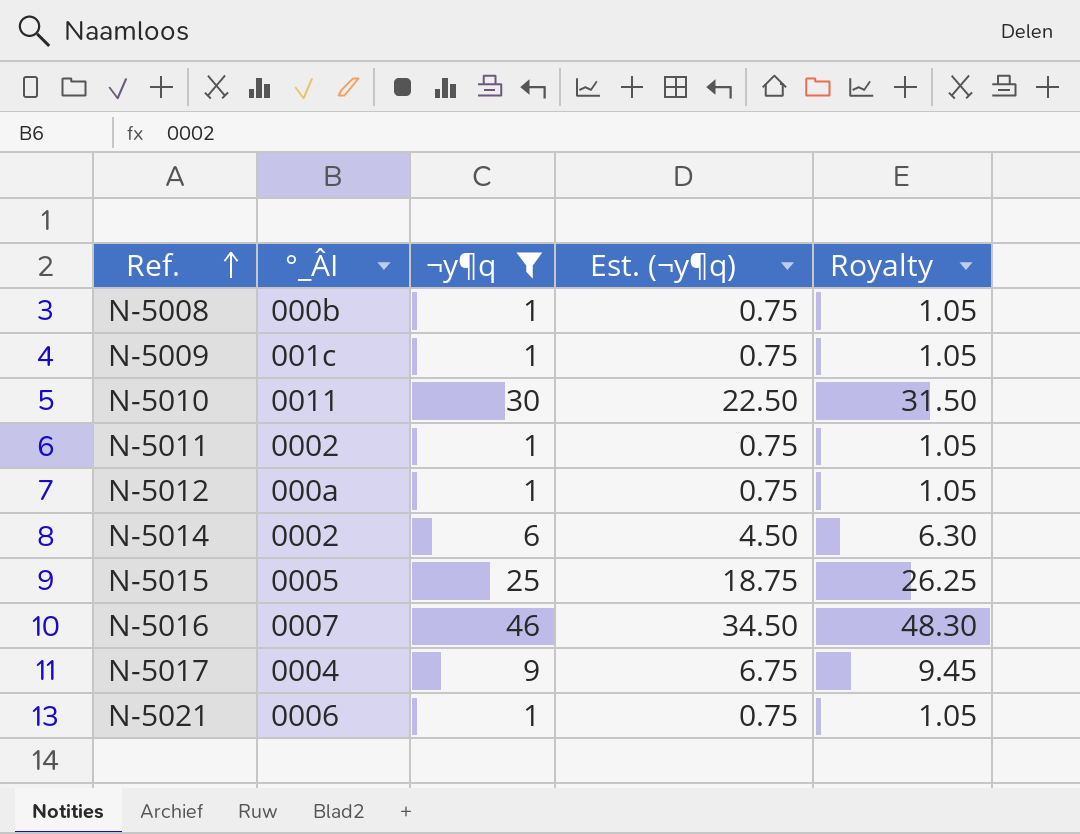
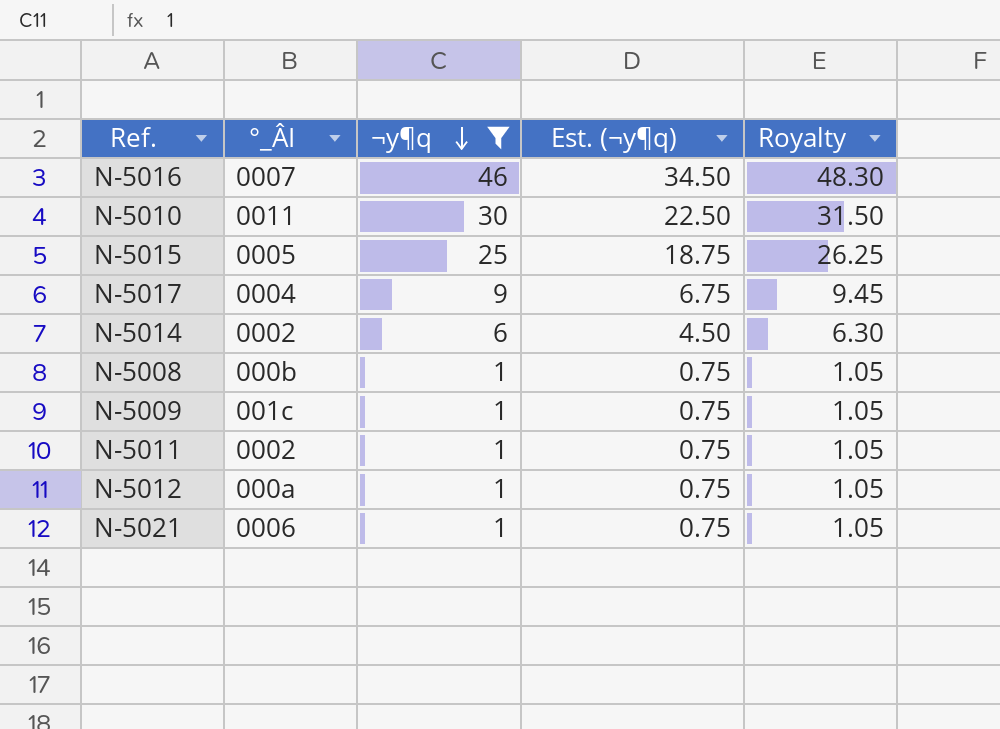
row order: Ref. ascending -> ¬y¶q descending

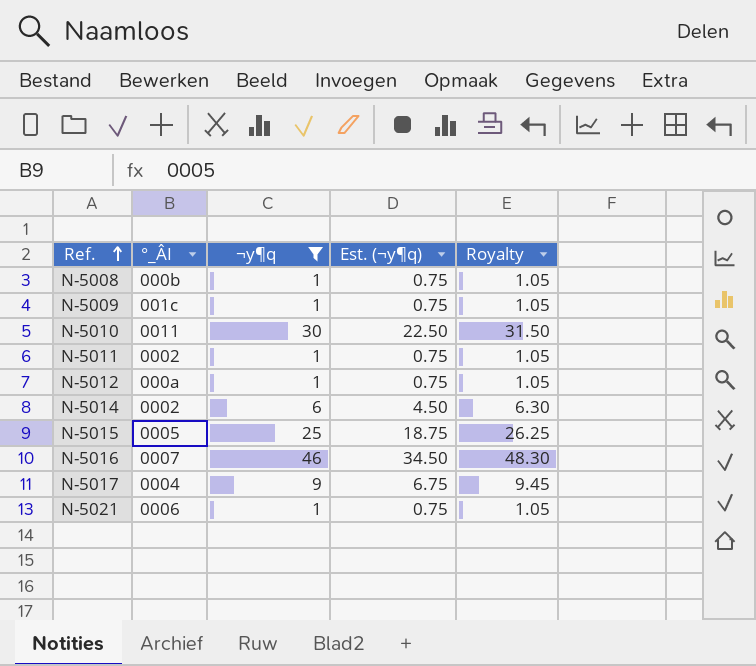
row order: ¬y¶q descending -> Ref. ascending

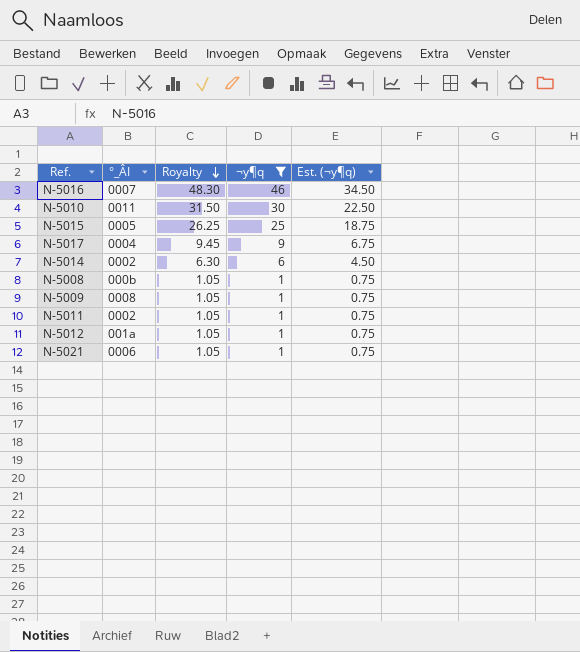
row order: Ref. ascending -> Royalty descending
column Royalty | position: 5 -> 3
N-5009 | °_ÂI: 001c -> 0008
N-5012 | °_ÂI: 000a -> 001a

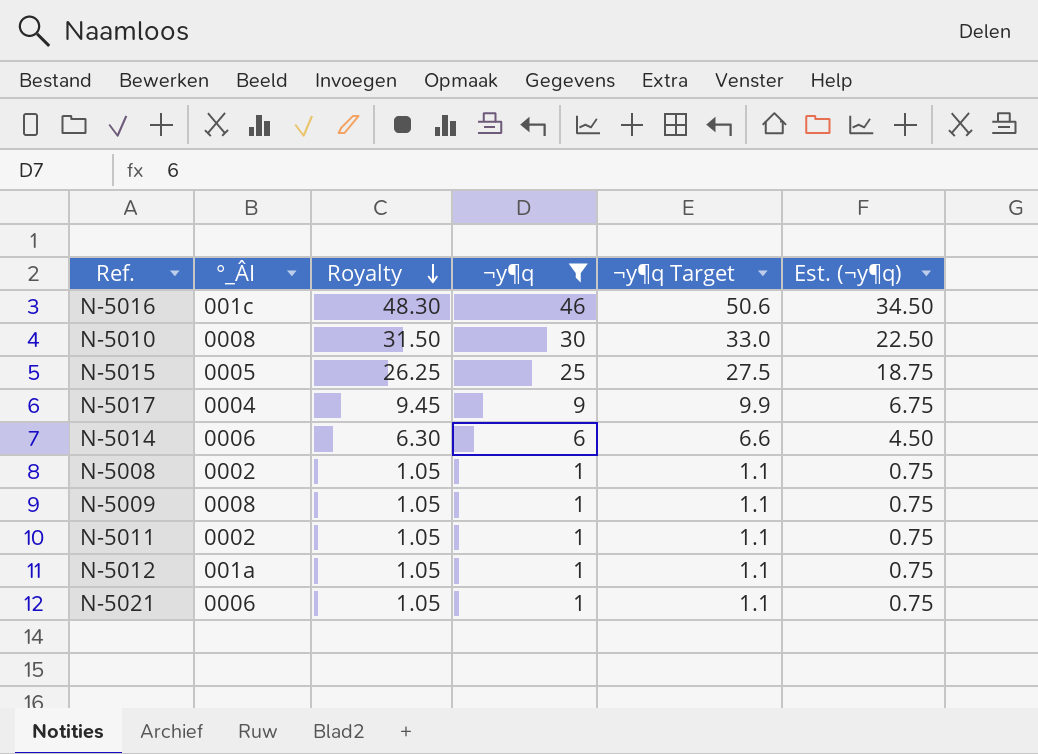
column ¬y¶q Target | formula: none -> [¬y¶q] * 1.1
N-5016 | °_ÂI: 0007 -> 001c
N-5010 | °_ÂI: 0011 -> 0008
N-5014 | °_ÂI: 0002 -> 0006
N-5008 | °_ÂI: 000b -> 0002

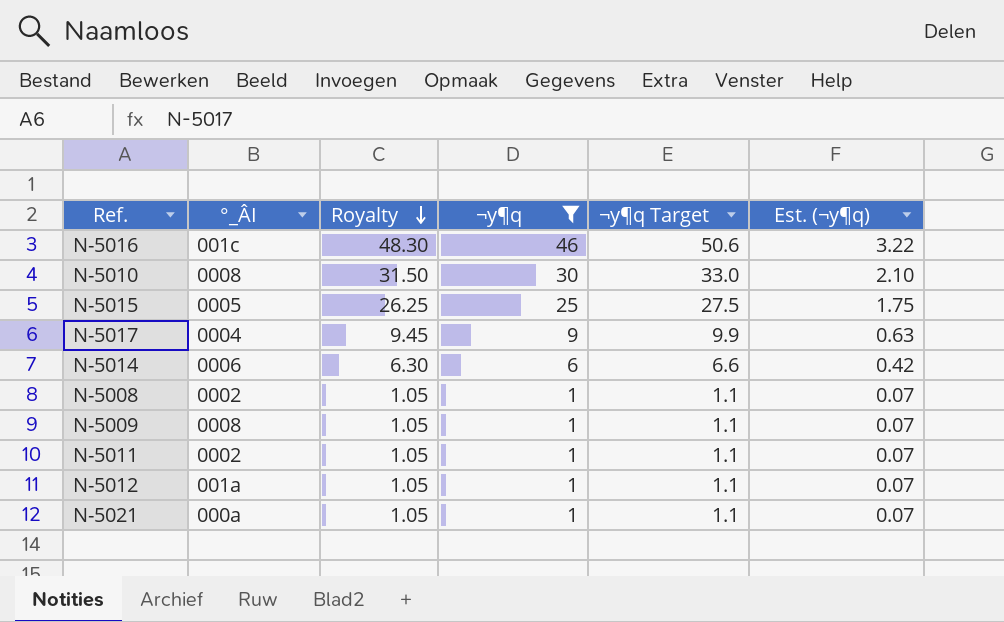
column Est. (¬y¶q) | formula: [¬y¶q] * 0.75 -> [¬y¶q] * 0.07
N-5021 | °_ÂI: 0006 -> 000a

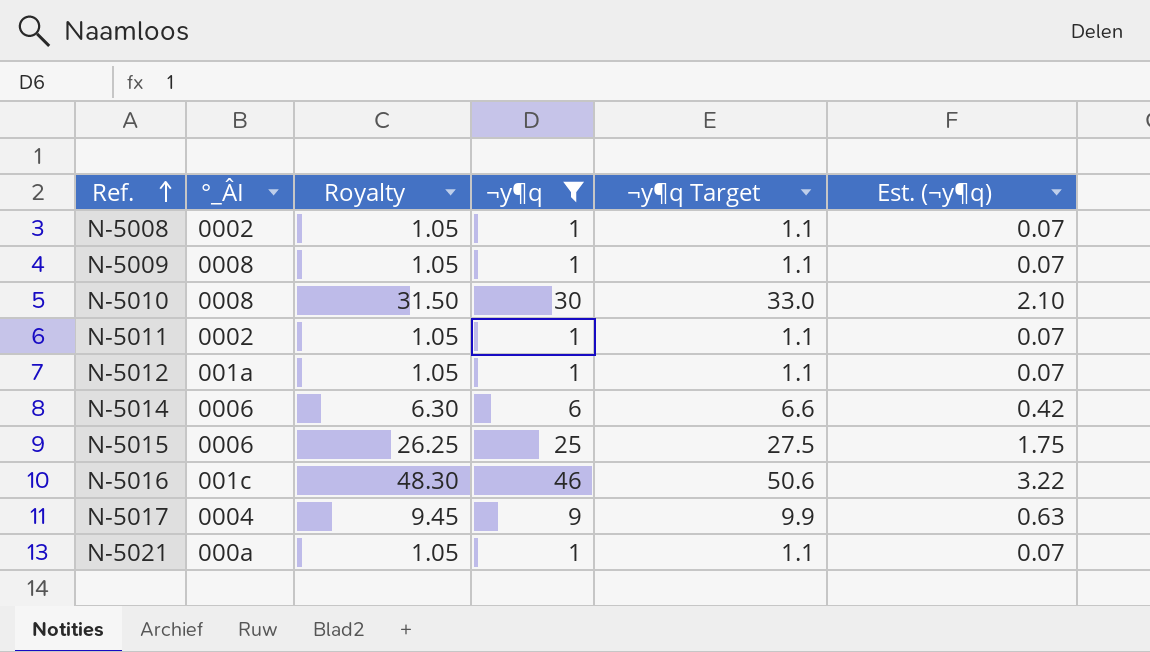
row order: Royalty descending -> Ref. ascending
N-5015 | °_ÂI: 0005 -> 0006

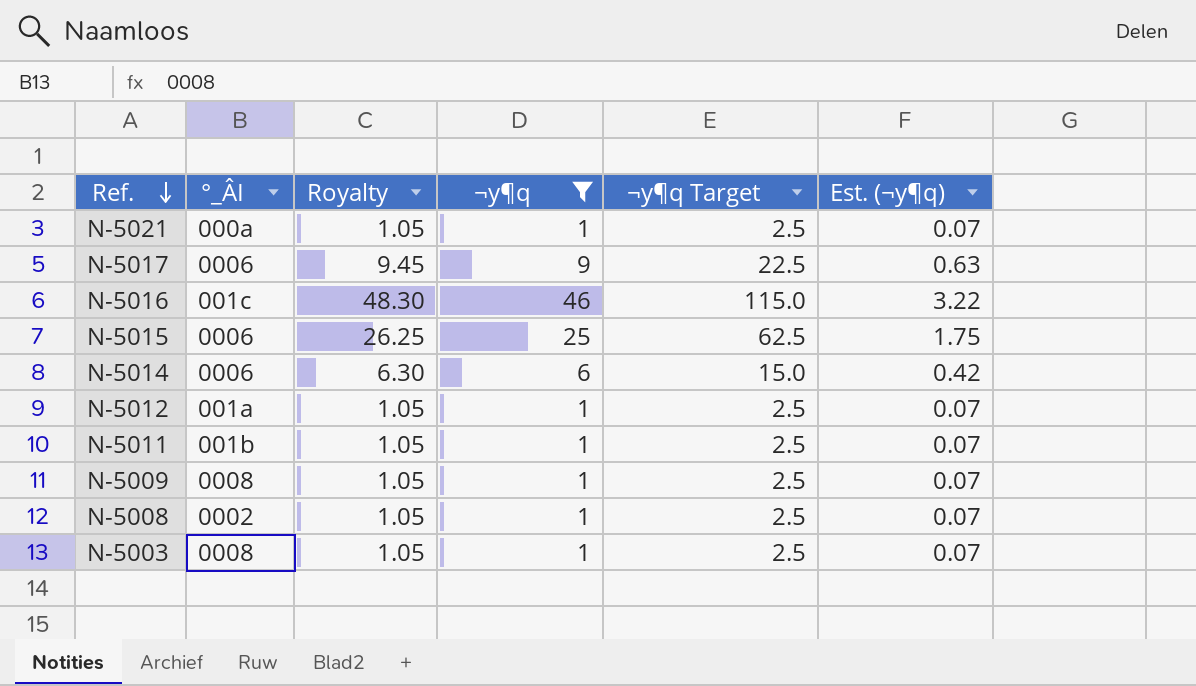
row order: Ref. ascending -> Ref. descending
column ¬y¶q Target | formula: [¬y¶q] * 1.1 -> [¬y¶q] * 2.5
row N-5010: 0008 | 31.50 | 30 | 33.0 | 2.10 -> none
N-5017 | °_ÂI: 0004 -> 0006
N-5011 | °_ÂI: 0002 -> 001b
row N-5003: none -> 0008 | 1.05 | 1 | 2.5 | 0.07

